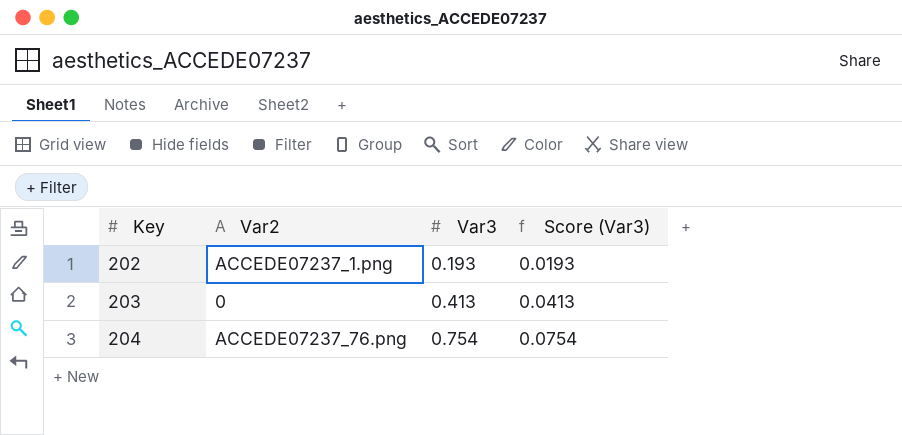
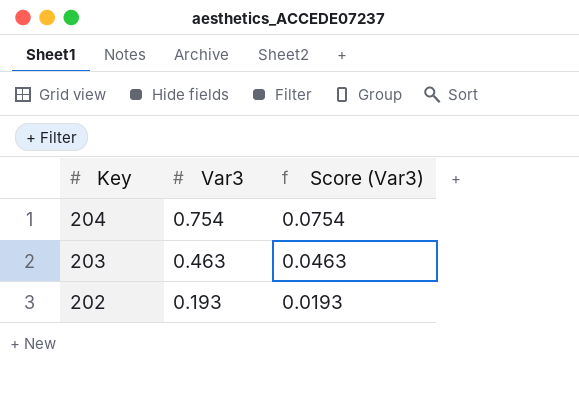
row order: Key ascending -> Key descending
column Var2 | position: 2 -> none
203 | Var3: 0.413 -> 0.463
203 | Score (Var3): 0.0413 -> 0.0463

